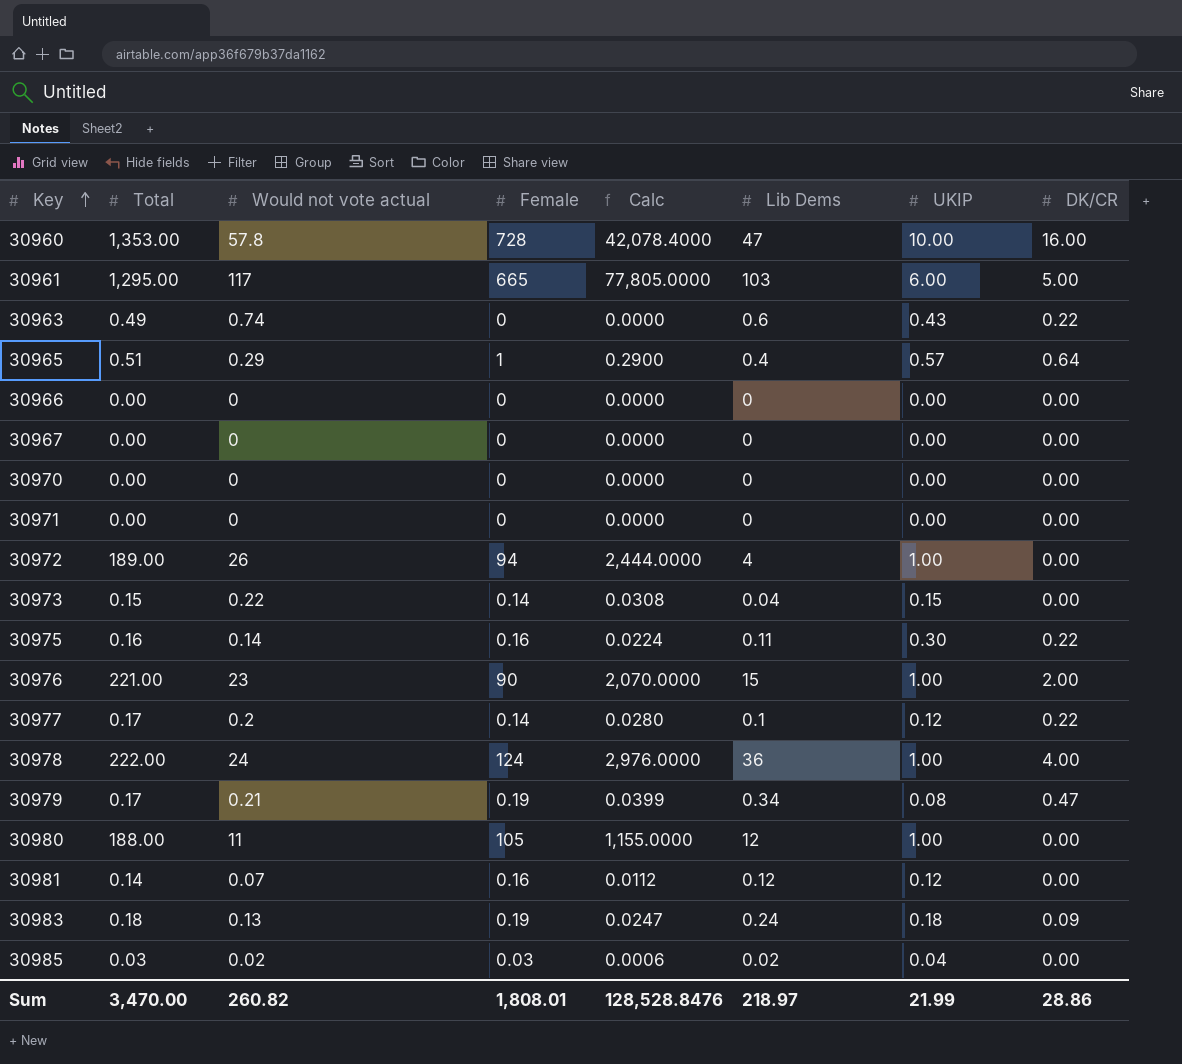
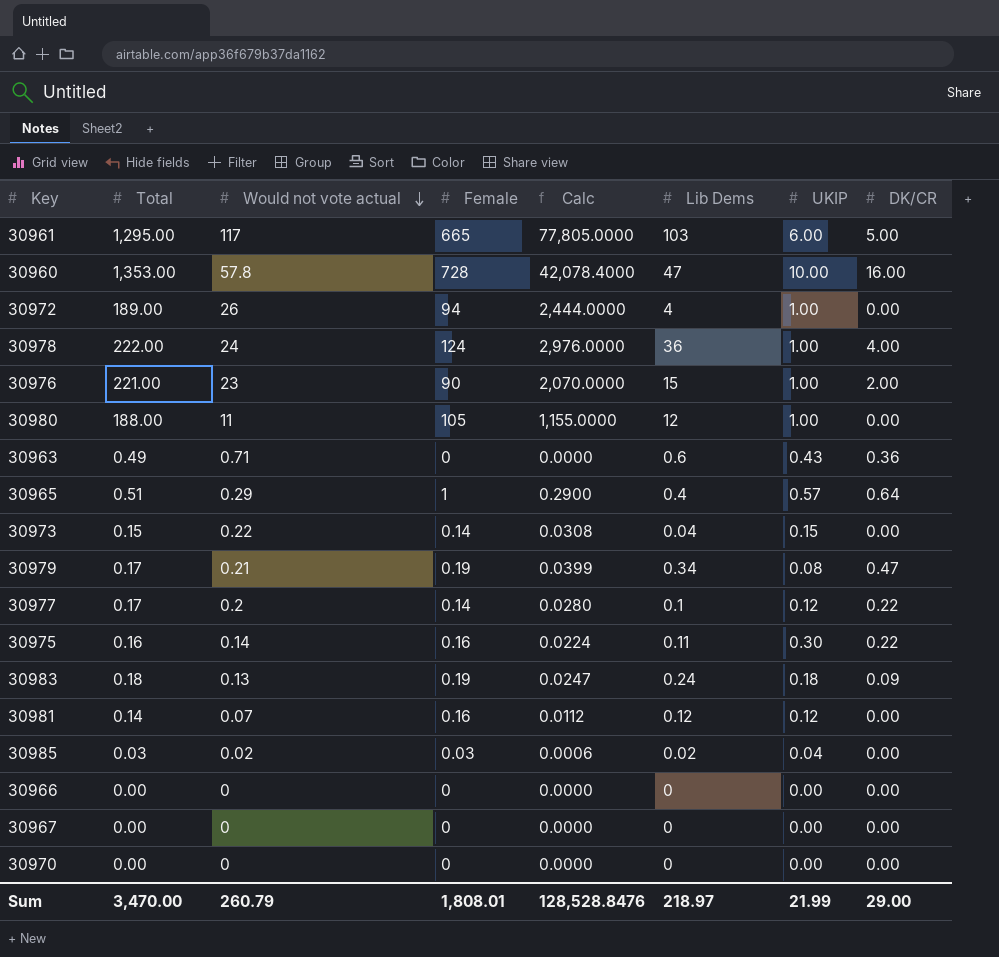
row order: Key ascending -> Would not vote actual descending
row 30971: 0.00 | 0 | 0 | 0.0000 | 0 | 0.00 | 0.00 -> none
30963 | Would not vote actual: 0.74 -> 0.71
30963 | DK/CR: 0.22 -> 0.36
Sum | Would not vote actual: 260.82 -> 260.79
Sum | DK/CR: 28.86 -> 29.00

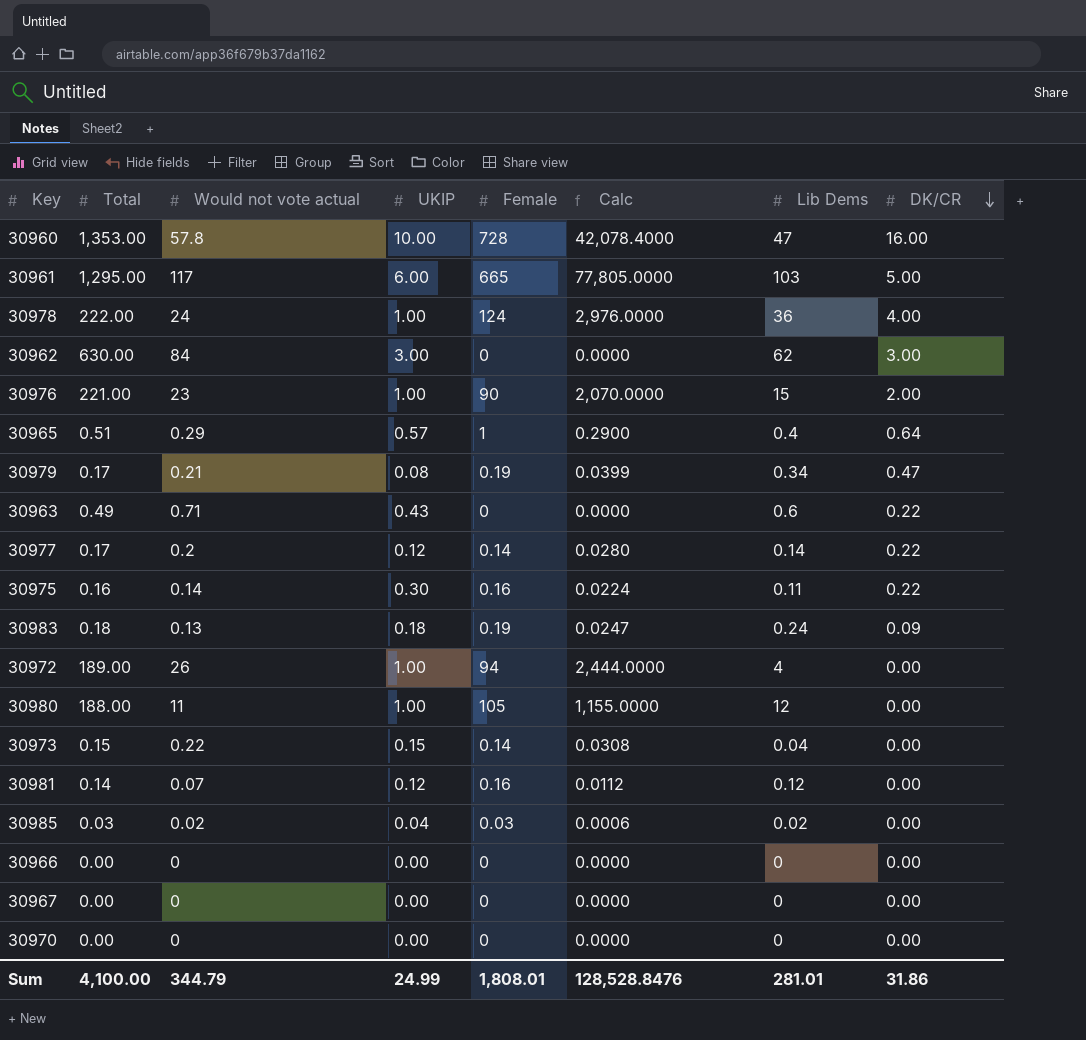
row order: Would not vote actual descending -> DK/CR descending
column UKIP | position: 7 -> 4
row 30962: none -> 630.00 | 84 | 3.00 | 0 | 0.0000 | 62 | 3.00
30963 | DK/CR: 0.36 -> 0.22
30977 | Lib Dems: 0.1 -> 0.14
Sum | Total: 3,470.00 -> 4,100.00
Sum | Would not vote actual: 260.79 -> 344.79
Sum | UKIP: 21.99 -> 24.99
Sum | Lib Dems: 218.97 -> 281.01
Sum | DK/CR: 29.00 -> 31.86

